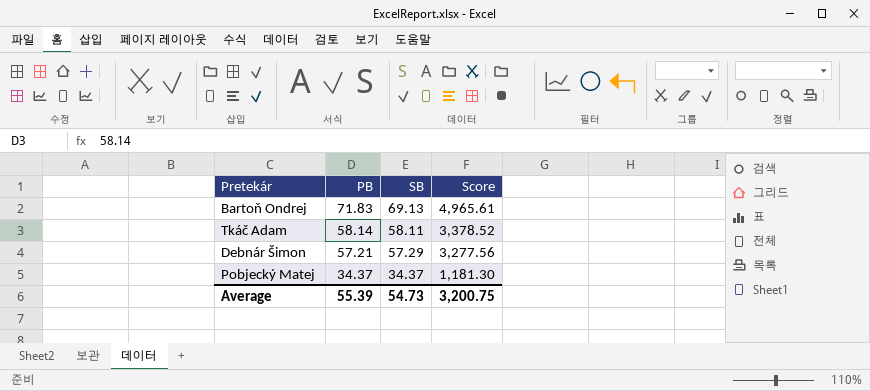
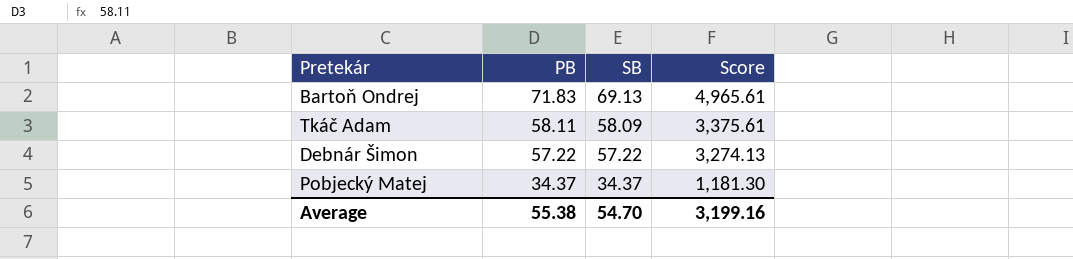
Tkáč Adam | PB: 58.14 -> 58.11
Tkáč Adam | SB: 58.11 -> 58.09
Tkáč Adam | Score: 3,378.52 -> 3,375.61
Debnár Šimon | PB: 57.21 -> 57.22
Debnár Šimon | SB: 57.29 -> 57.22
Debnár Šimon | Score: 3,277.56 -> 3,274.13
Average | PB: 55.39 -> 55.38
Average | SB: 54.73 -> 54.70
Average | Score: 3,200.75 -> 3,199.16

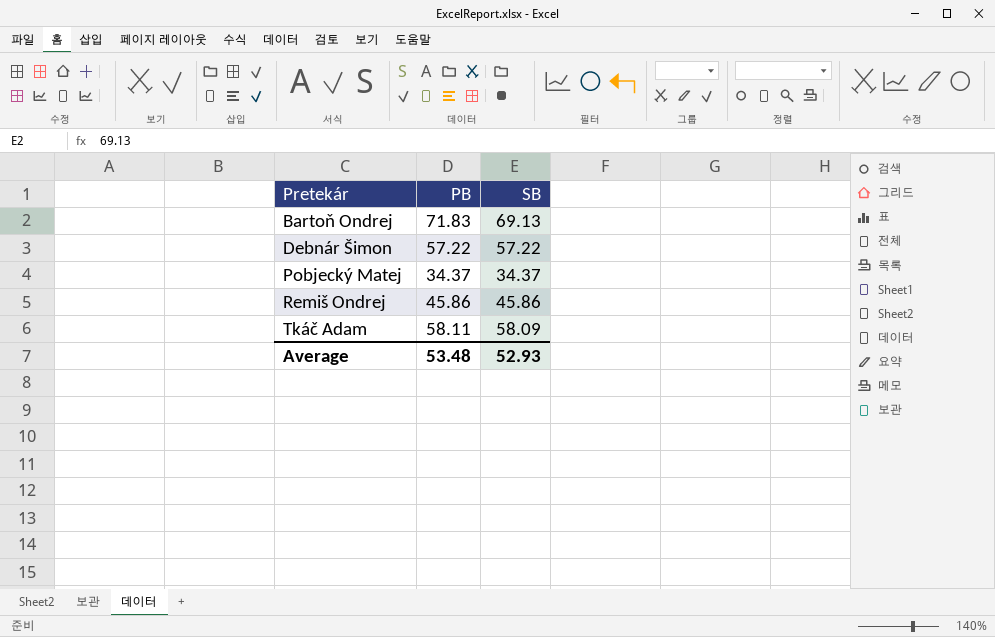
row order: PB descending -> Pretekár ascending
column Score | formula: [PB] * [SB] -> none
row Remiš Ondrej: none -> 45.86 | 45.86
Average | PB: 55.38 -> 53.48
Average | SB: 54.70 -> 52.93

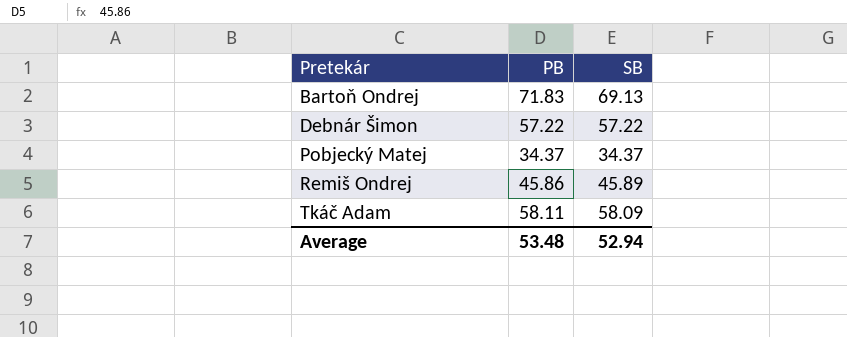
Remiš Ondrej | SB: 45.86 -> 45.89
Average | SB: 52.93 -> 52.94

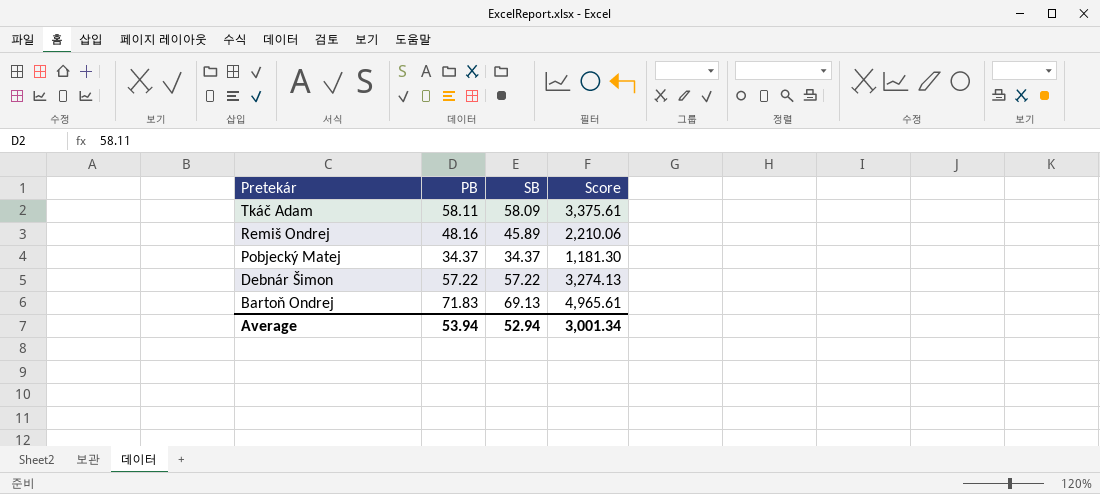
row order: Pretekár ascending -> Pretekár descending
column Score | formula: none -> [PB] * [SB]
Remiš Ondrej | PB: 45.86 -> 48.16
Average | PB: 53.48 -> 53.94

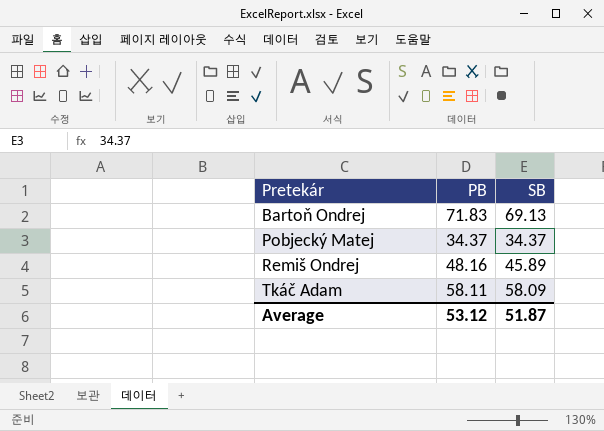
row order: Pretekár descending -> Pretekár ascending
column Score | formula: [PB] * [SB] -> none
row Debnár Šimon: 57.22 | 57.22 | 3,274.13 -> none
Average | PB: 53.94 -> 53.12
Average | SB: 52.94 -> 51.87

